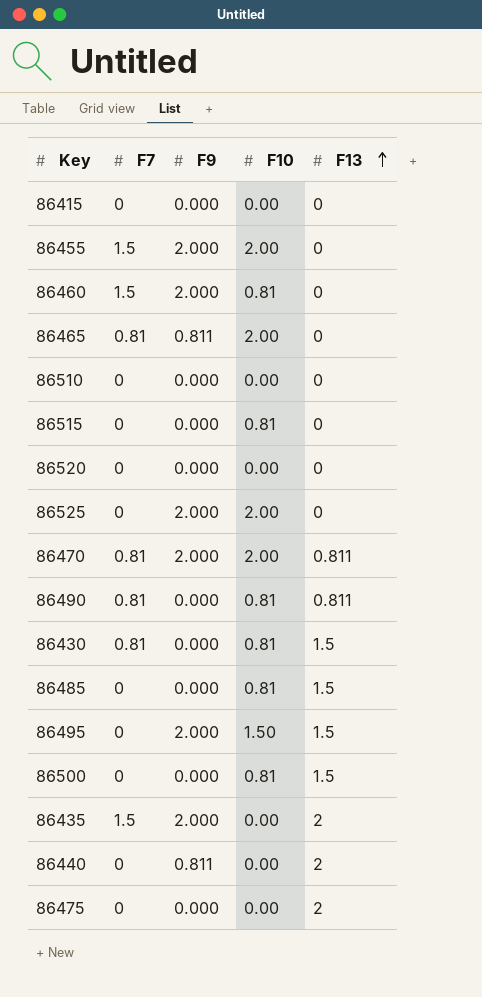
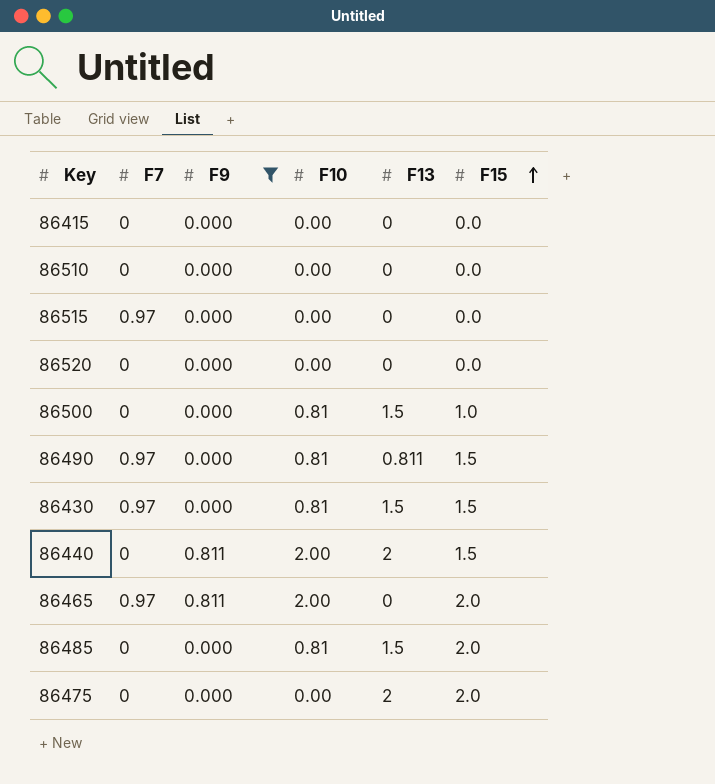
filter: none -> F9 != 2.000
row order: F13 ascending -> F15 ascending
column F15 | position: none -> 6
86515 | F7: 0 -> 0.97
86515 | F10: 0.81 -> 0.00
86490 | F7: 0.81 -> 0.97
86430 | F7: 0.81 -> 0.97
86440 | F10: 0.00 -> 2.00
86465 | F7: 0.81 -> 0.97

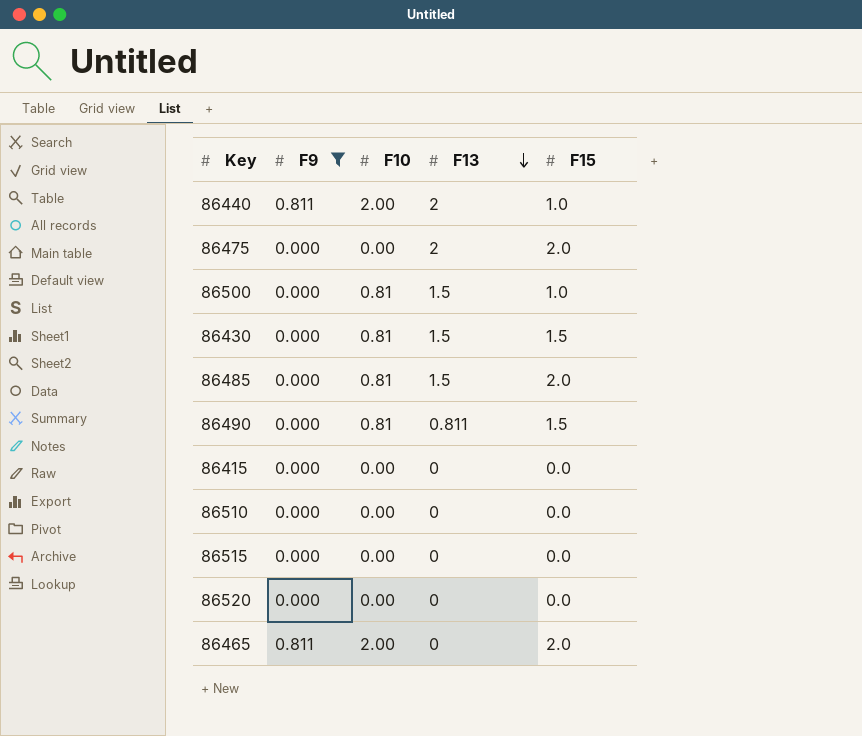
row order: F15 ascending -> F13 descending
column F7 | position: 2 -> none
86440 | F15: 1.5 -> 1.0

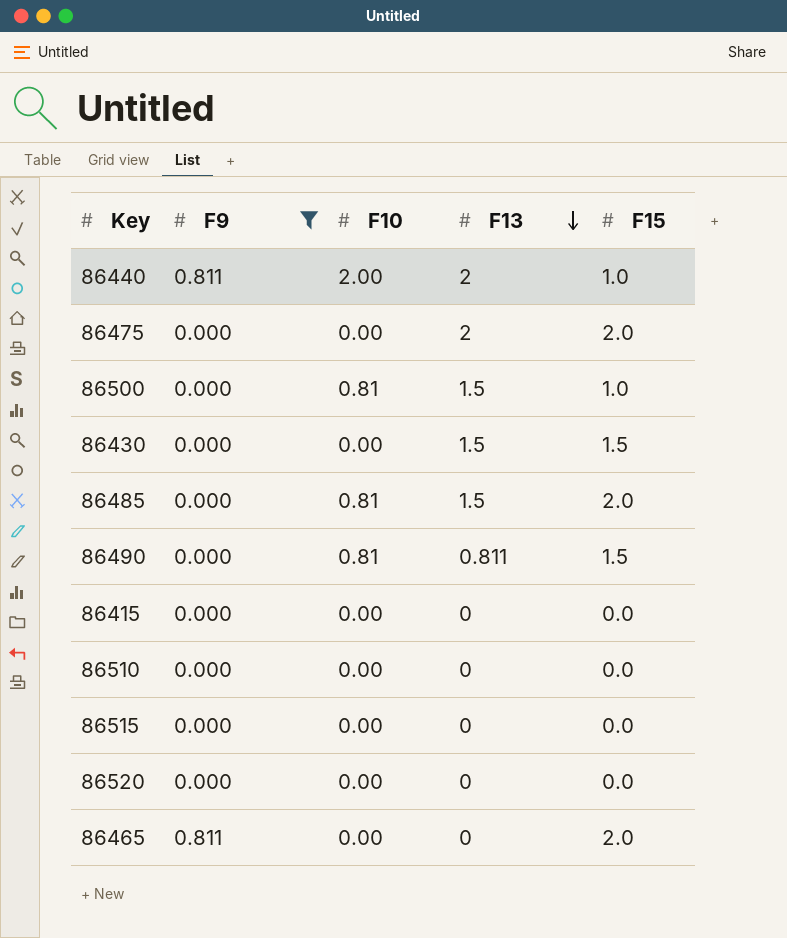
86430 | F10: 0.81 -> 0.00
86465 | F10: 2.00 -> 0.00

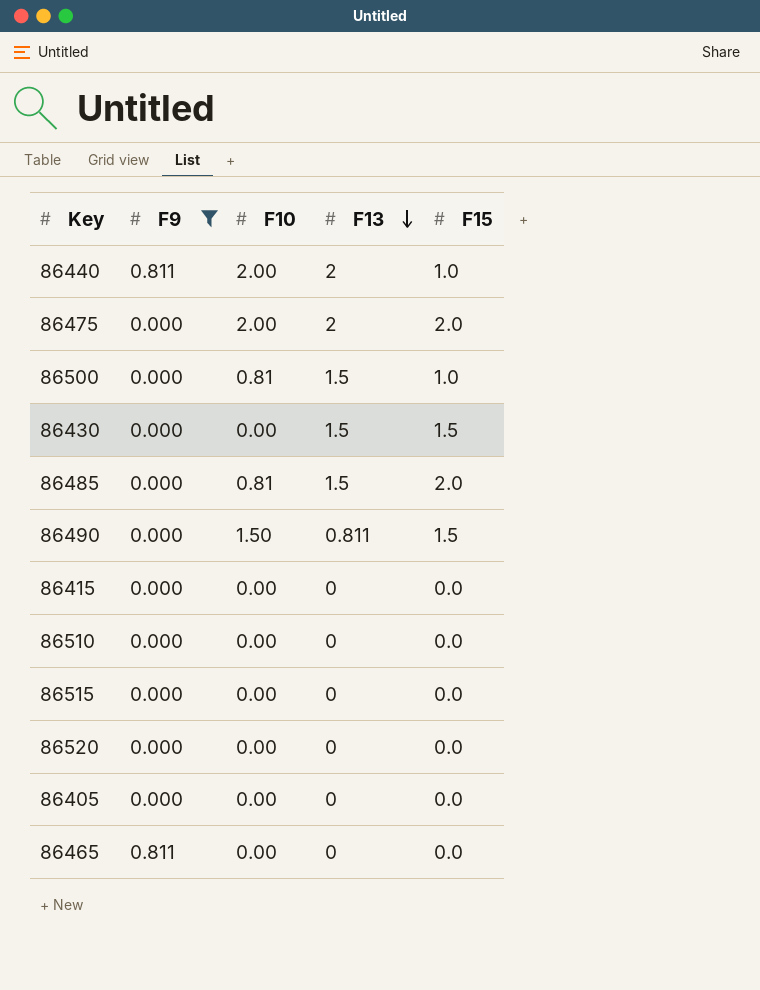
86475 | F10: 0.00 -> 2.00
86490 | F10: 0.81 -> 1.50
row 86405: none -> 0.000 | 0.00 | 0 | 0.0
86465 | F15: 2.0 -> 0.0

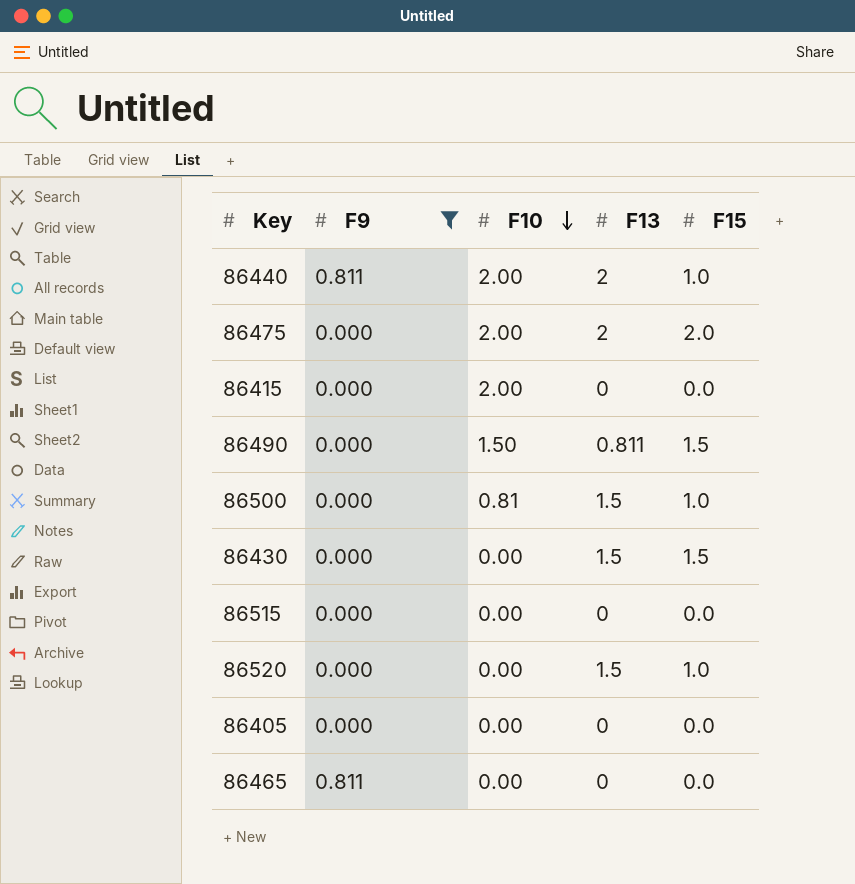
row order: F13 descending -> F10 descending
row 86485: 0.000 | 0.81 | 1.5 | 2.0 -> none
row 86510: 0.000 | 0.00 | 0 | 0.0 -> none
86415 | F10: 0.00 -> 2.00
86520 | F13: 0 -> 1.5
86520 | F15: 0.0 -> 1.0

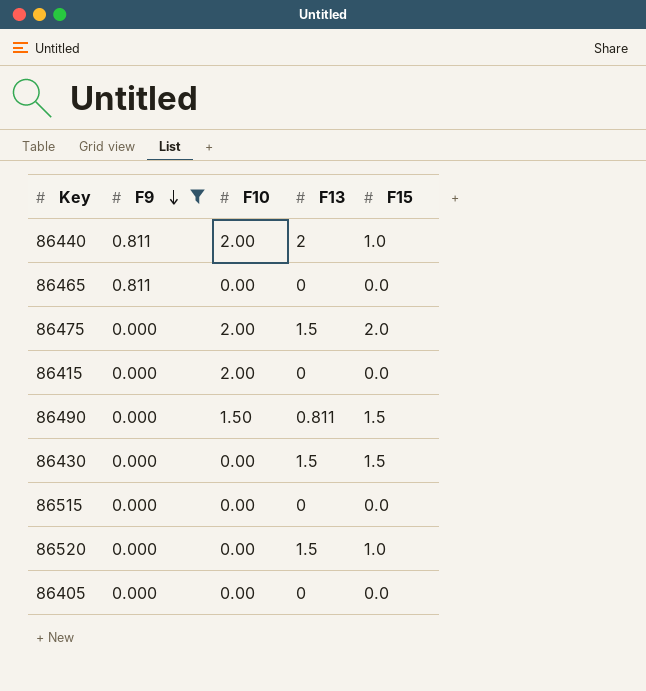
row order: F10 descending -> F9 descending
row 86500: 0.000 | 0.81 | 1.5 | 1.0 -> none
86475 | F13: 2 -> 1.5

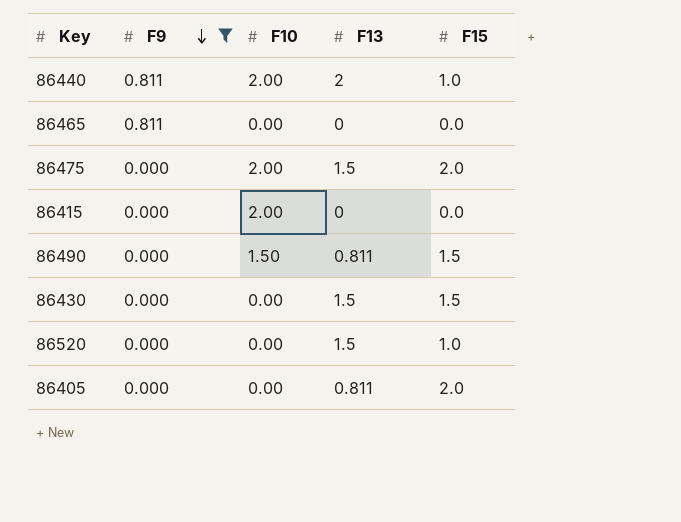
row 86515: 0.000 | 0.00 | 0 | 0.0 -> none
86405 | F13: 0 -> 0.811
86405 | F15: 0.0 -> 2.0

